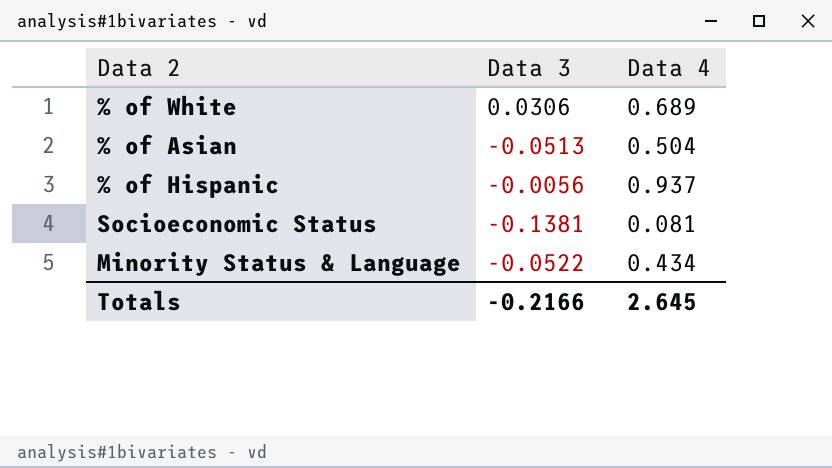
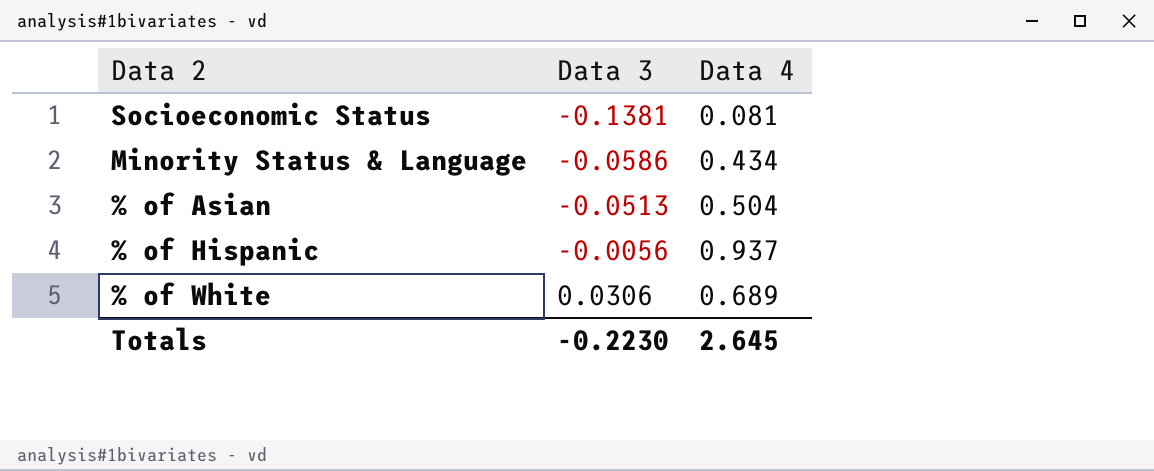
row order: none -> Data 3 ascending
Minority Status & Language | Data 3: -0.0522 -> -0.0586
Totals | Data 3: -0.2166 -> -0.2230

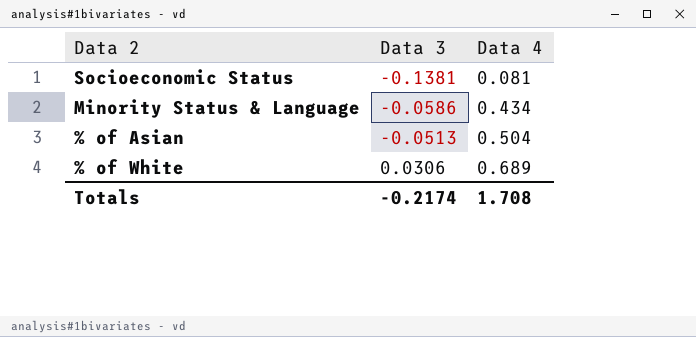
row % of Hispanic: -0.0056 | 0.937 -> none
Totals | Data 3: -0.2230 -> -0.2174
Totals | Data 4: 2.645 -> 1.708

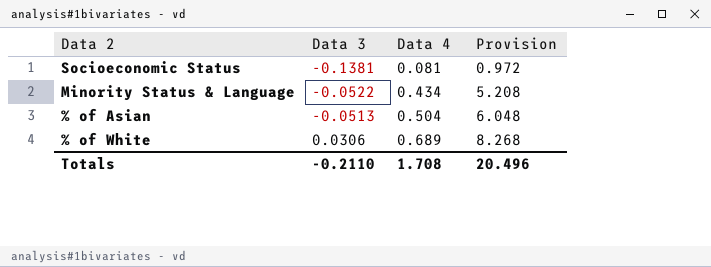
column Provision | formula: none -> [Data 4] * 12
Minority Status & Language | Data 3: -0.0586 -> -0.0522
Totals | Data 3: -0.2174 -> -0.2110

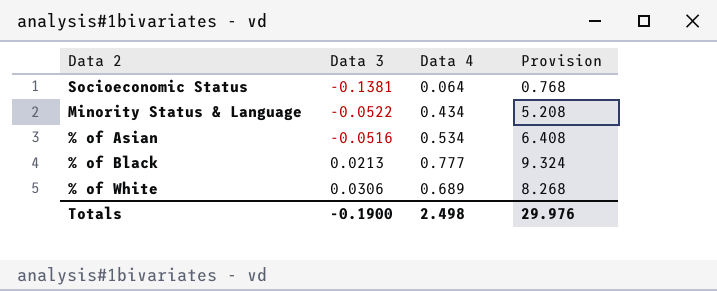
Socioeconomic Status | Data 4: 0.081 -> 0.064
Socioeconomic Status | Provision: 0.972 -> 0.768
% of Asian | Data 3: -0.0513 -> -0.0516
% of Asian | Data 4: 0.504 -> 0.534
% of Asian | Provision: 6.048 -> 6.408
row % of Black: none -> 0.0213 | 0.777 | 9.324
Totals | Data 3: -0.2110 -> -0.1900
Totals | Data 4: 1.708 -> 2.498
Totals | Provision: 20.496 -> 29.976

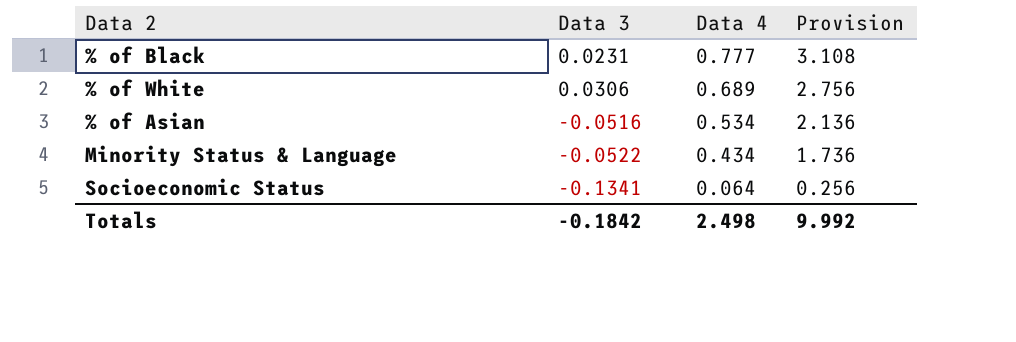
row order: Data 3 ascending -> Data 4 descending
column Provision | formula: [Data 4] * 12 -> [Data 4] * 4
% of Black | Data 3: 0.0213 -> 0.0231
Socioeconomic Status | Data 3: -0.1381 -> -0.1341
Totals | Data 3: -0.1900 -> -0.1842
Totals | Provision: 29.976 -> 9.992

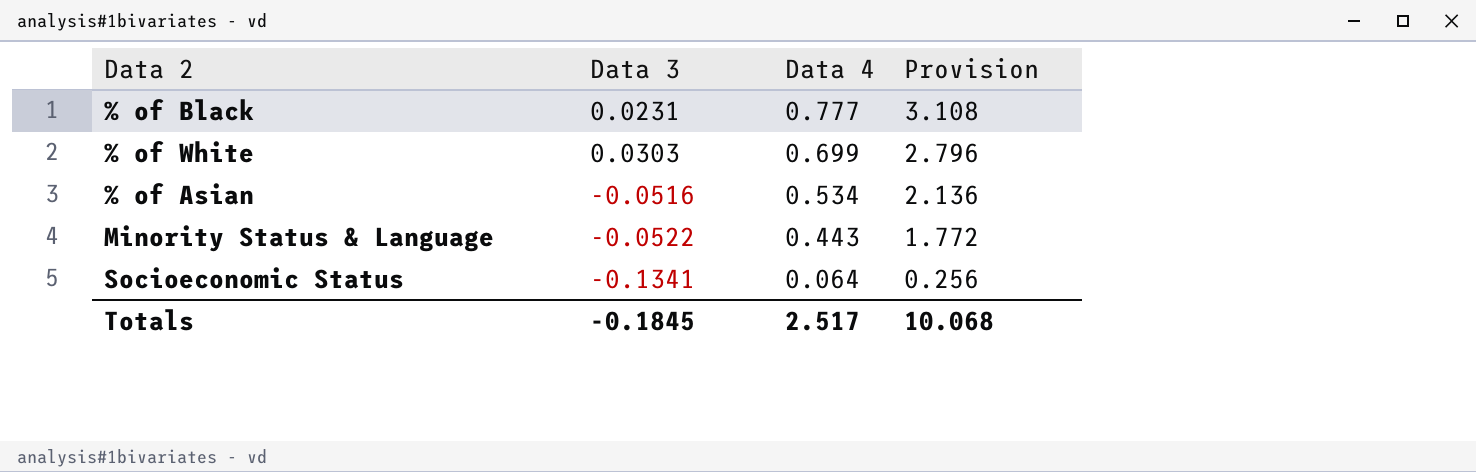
% of White | Data 3: 0.0306 -> 0.0303
% of White | Data 4: 0.689 -> 0.699
% of White | Provision: 2.756 -> 2.796
Minority Status & Language | Data 4: 0.434 -> 0.443
Minority Status & Language | Provision: 1.736 -> 1.772
Totals | Data 3: -0.1842 -> -0.1845
Totals | Data 4: 2.498 -> 2.517
Totals | Provision: 9.992 -> 10.068

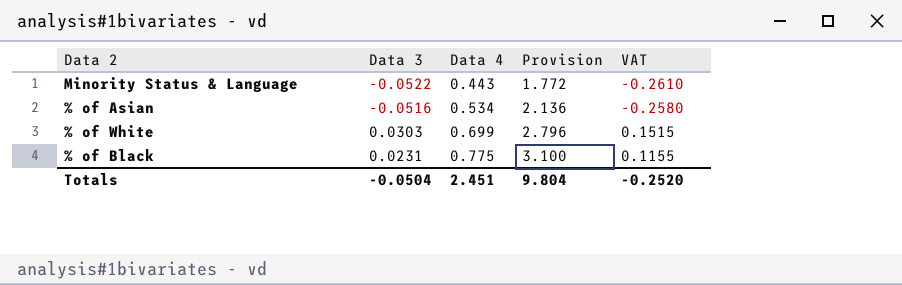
row order: Data 4 descending -> Data 4 ascending
column VAT | formula: none -> [Data 3] * 5
row Socioeconomic Status: -0.1341 | 0.064 | 0.256 -> none
% of Black | Data 4: 0.777 -> 0.775
% of Black | Provision: 3.108 -> 3.100
Totals | Data 3: -0.1845 -> -0.0504
Totals | Data 4: 2.517 -> 2.451
Totals | Provision: 10.068 -> 9.804

